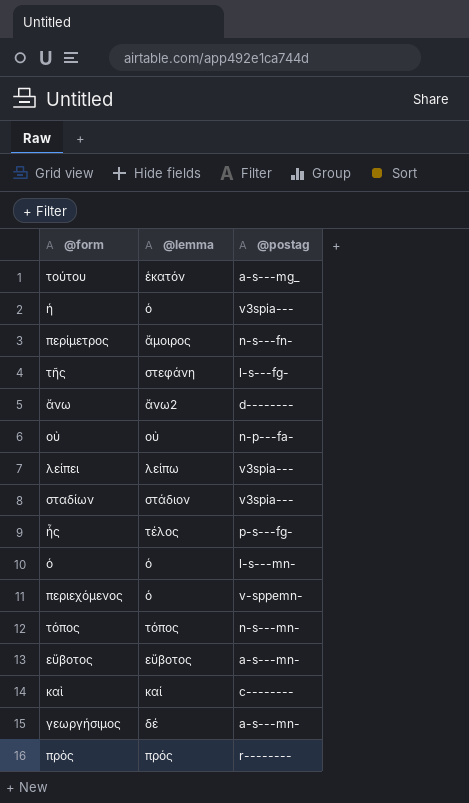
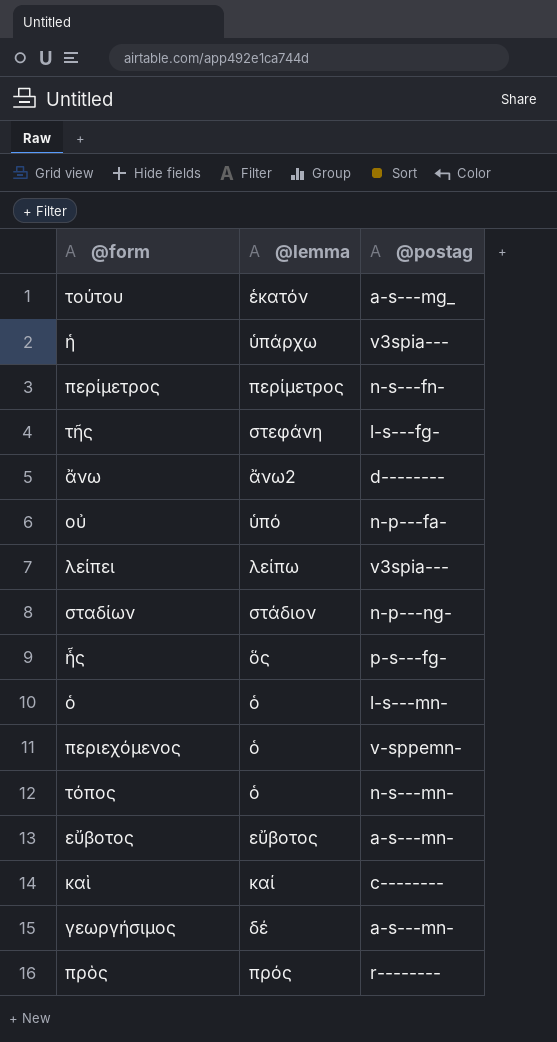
ἡ | @lemma: ὁ -> ὑπάρχω
περίμετρος | @lemma: ἄμοιρος -> περίμετρος
οὐ | @lemma: οὐ -> ὑπό
σταδίων | @postag: v3spia--- -> n-p---ng-
ἧς | @lemma: τέλος -> ὅς
τόπος | @lemma: τόπος -> ὁ

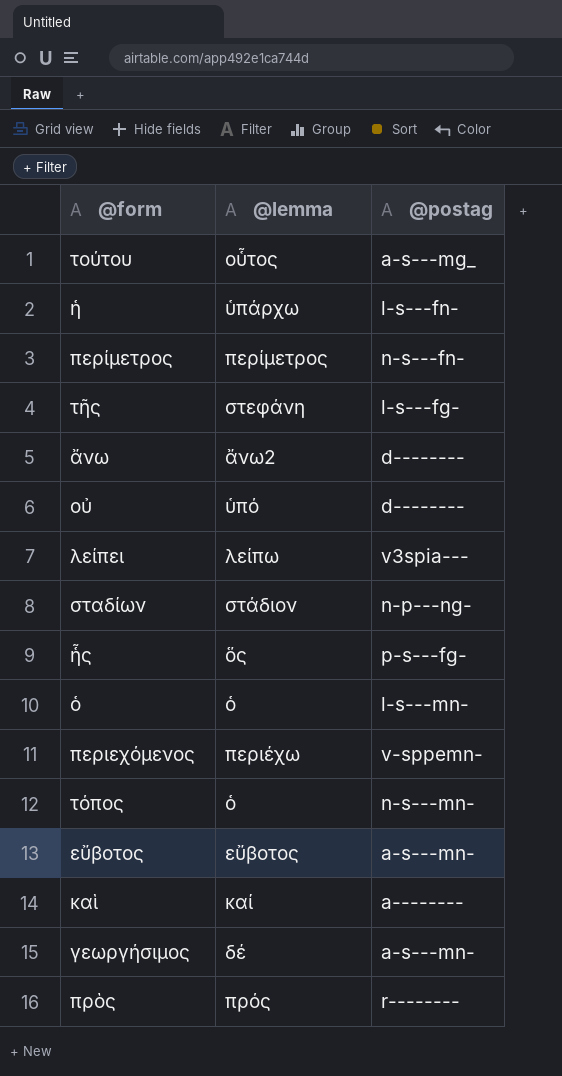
τούτου | @lemma: ἑκατόν -> οὗτος
ἡ | @postag: v3spia--- -> l-s---fn-
οὐ | @postag: n-p---fa- -> d--------
περιεχόμενος | @lemma: ὁ -> περιέχω
καὶ | @postag: c-------- -> a--------

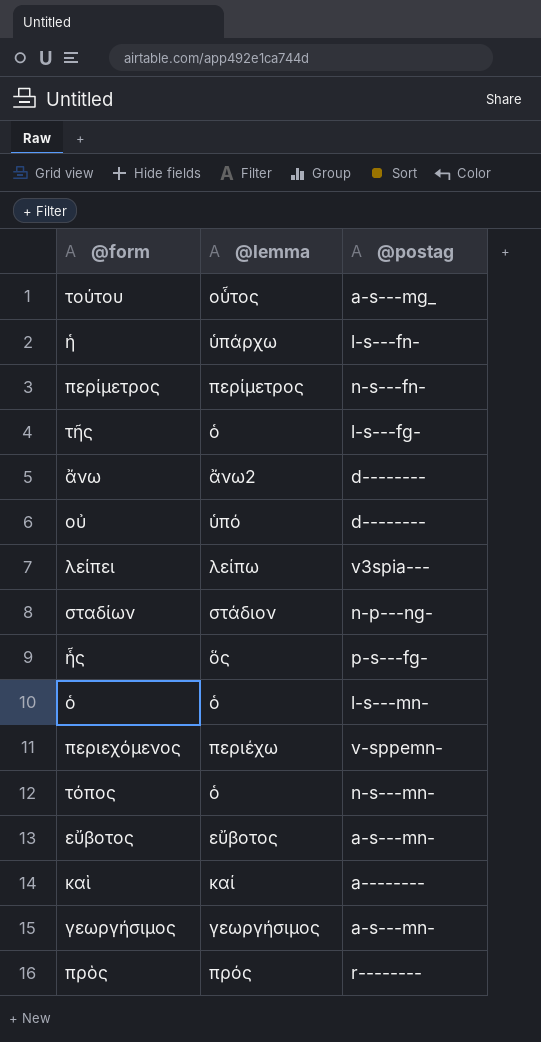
τῆς | @lemma: στεφάνη -> ὁ
γεωργήσιμος | @lemma: δέ -> γεωργήσιμος

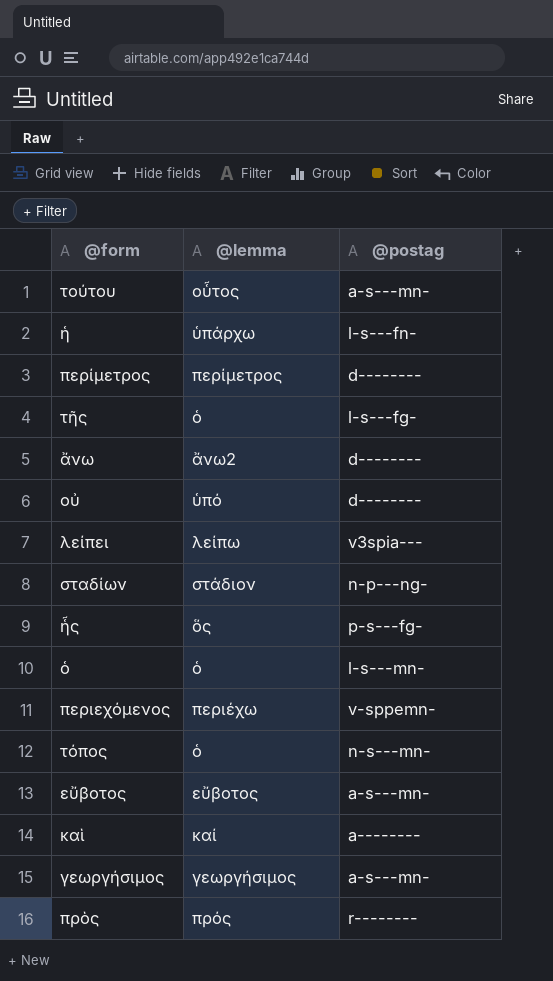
τούτου | @postag: a-s---mg_ -> a-s---mn-
περίμετρος | @postag: n-s---fn- -> d--------

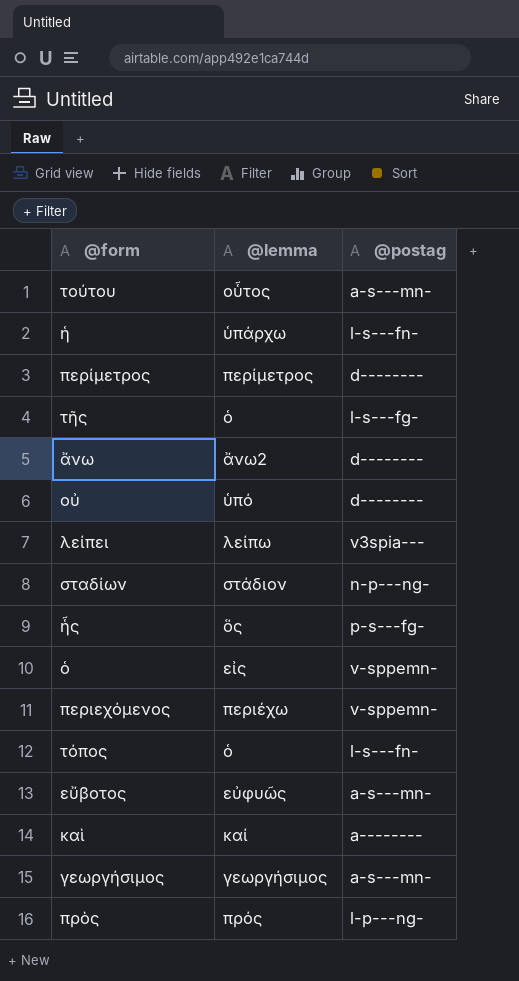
ὁ | @lemma: ὁ -> εἰς
ὁ | @postag: l-s---mn- -> v-sppemn-
τόπος | @postag: n-s---mn- -> l-s---fn-
εὔβοτος | @lemma: εὔβοτος -> εὐφυῶς
πρὸς | @postag: r-------- -> l-p---ng-

